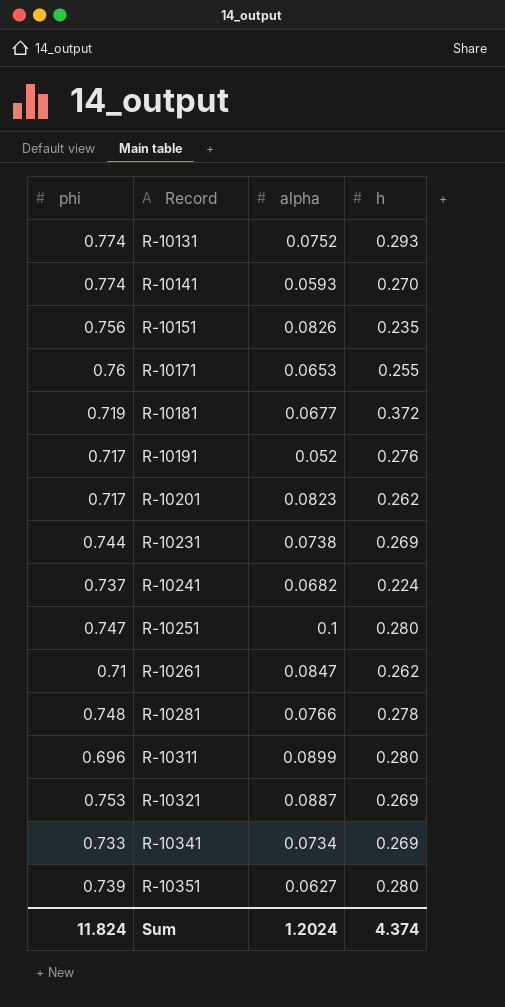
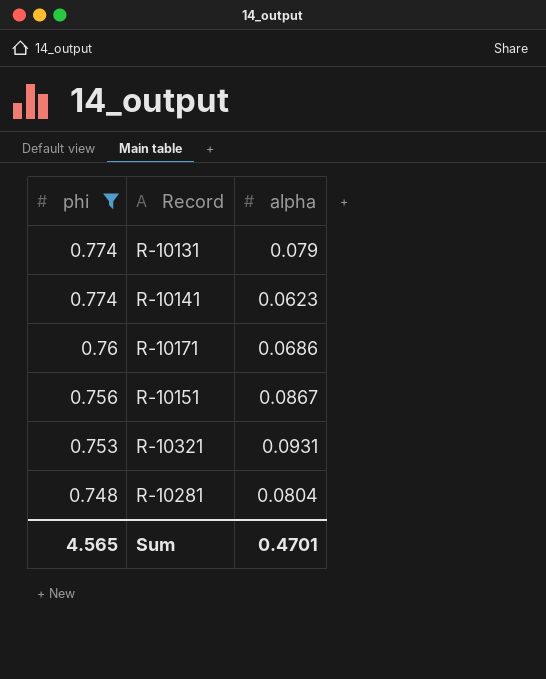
filter: none -> phi >= 0.748
row order: Record ascending -> phi descending
column h | position: 4 -> none
R-10131 | alpha: 0.0752 -> 0.079
R-10141 | alpha: 0.0593 -> 0.0623
R-10171 | alpha: 0.0653 -> 0.0686
R-10151 | alpha: 0.0826 -> 0.0867
R-10321 | alpha: 0.0887 -> 0.0931
R-10281 | alpha: 0.0766 -> 0.0804
Sum | phi: 11.824 -> 4.565
Sum | alpha: 1.2024 -> 0.4701

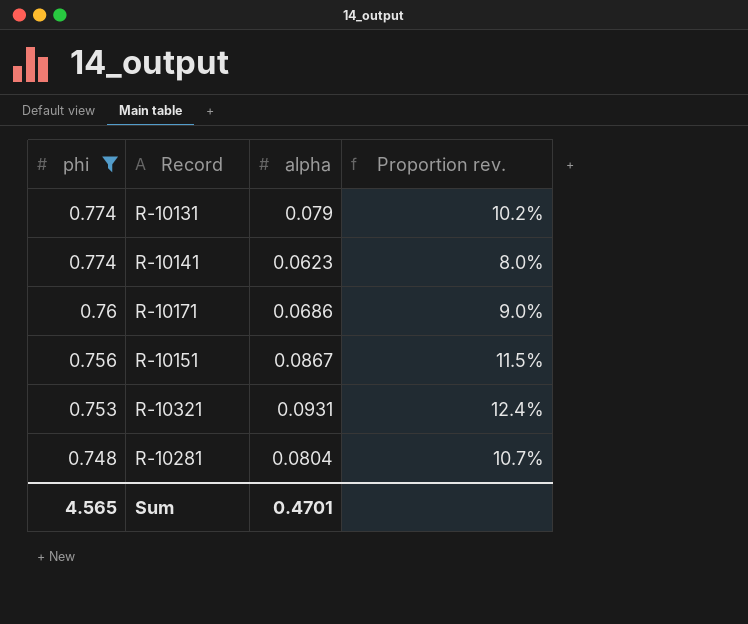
column Proportion rev. | formula: none -> [alpha] / [phi]

